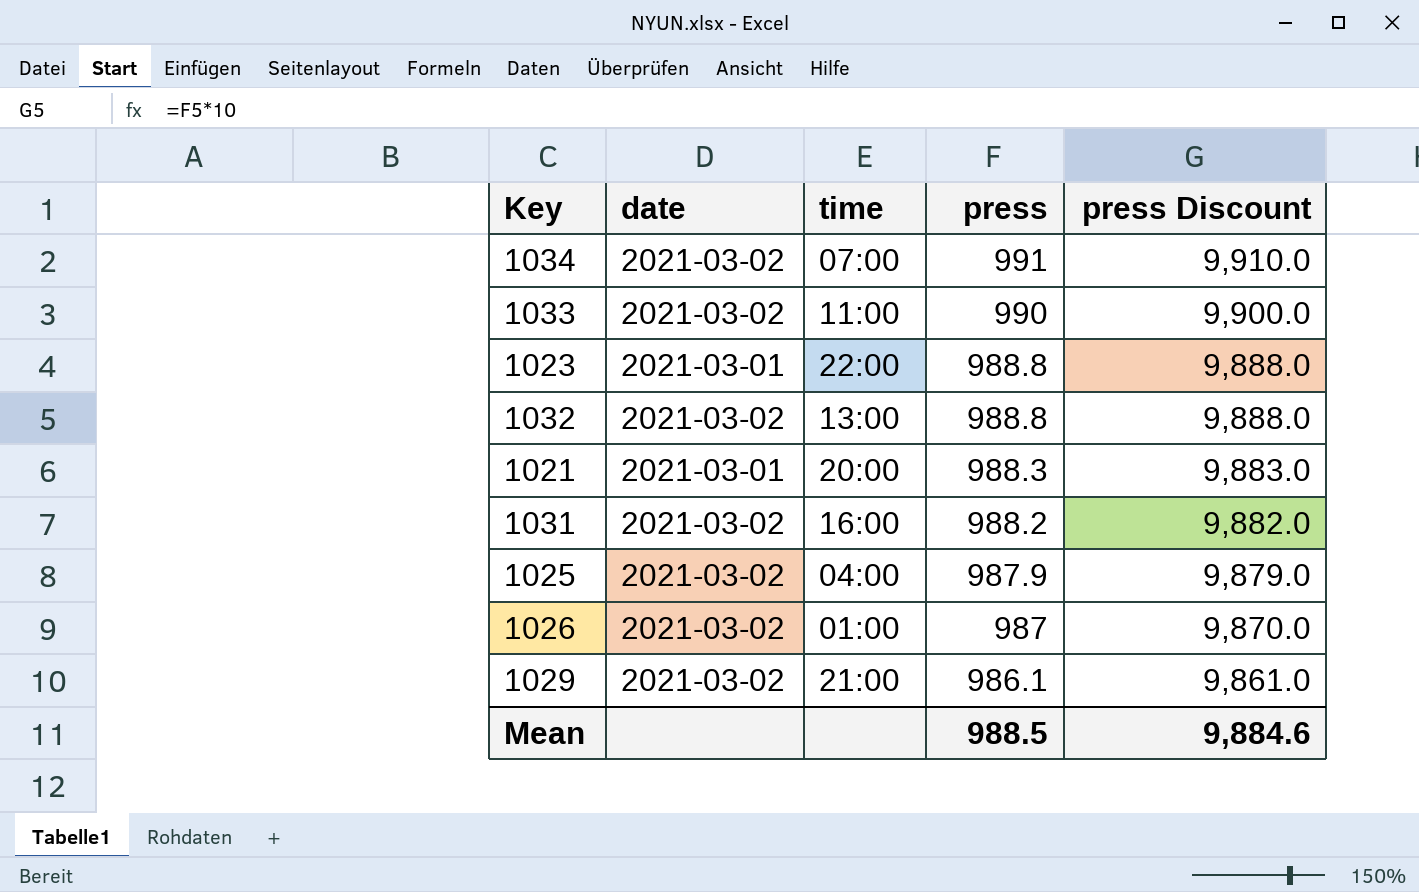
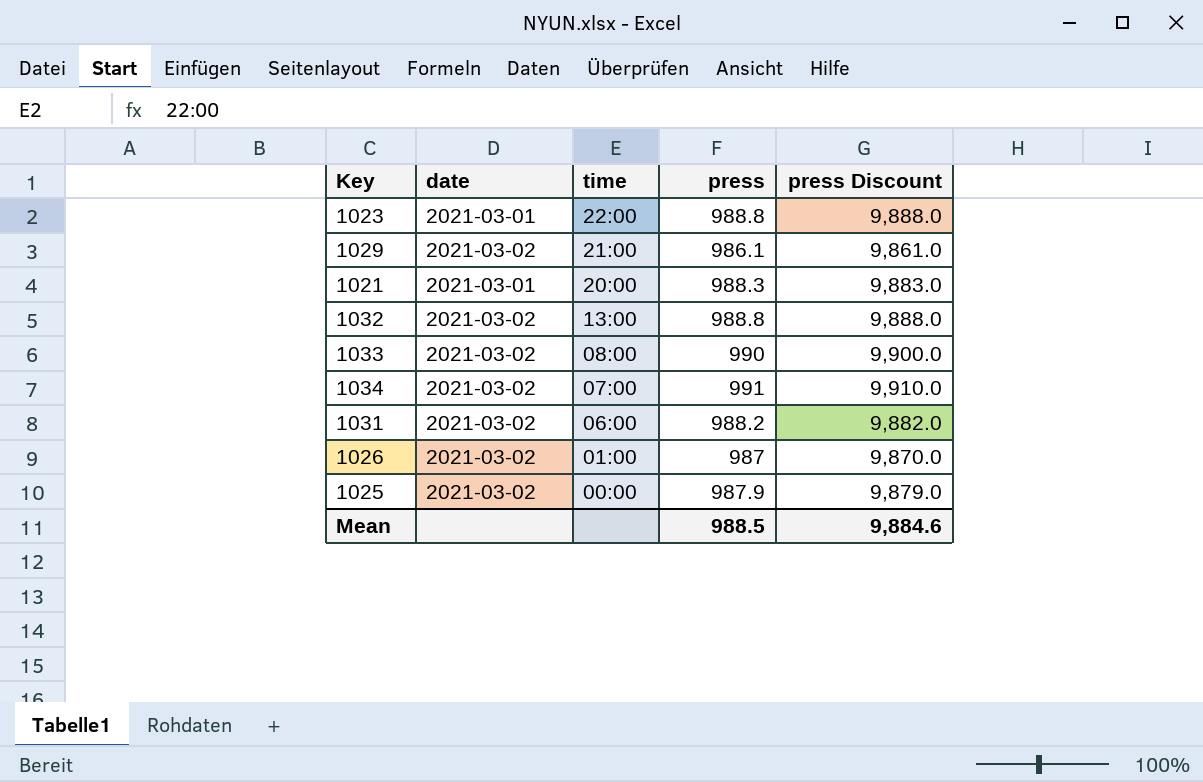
row order: press descending -> time descending
1033 | time: 11:00 -> 08:00
1031 | time: 16:00 -> 06:00
1025 | time: 04:00 -> 00:00

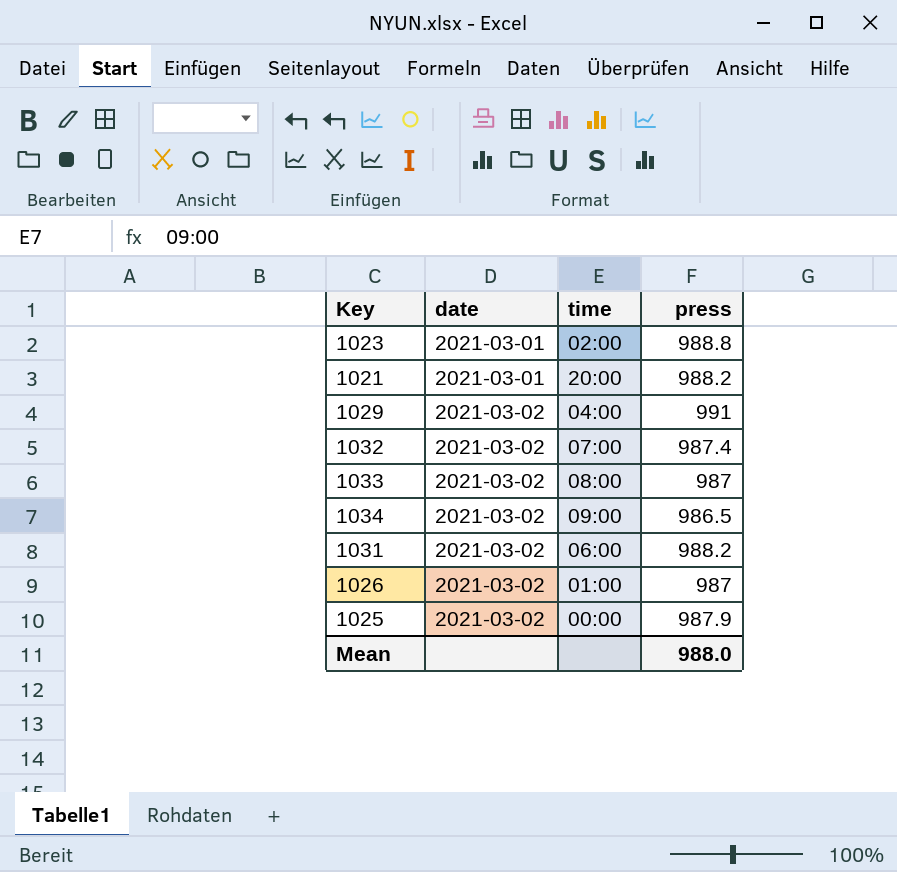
row order: time descending -> date ascending
column press Discount | formula: [press] * 10 -> none
1023 | time: 22:00 -> 02:00
1021 | press: 988.3 -> 988.2
1029 | time: 21:00 -> 04:00
1029 | press: 986.1 -> 991
1032 | time: 13:00 -> 07:00
1032 | press: 988.8 -> 987.4
1033 | press: 990 -> 987
1034 | time: 07:00 -> 09:00
1034 | press: 991 -> 986.5
Mean | press: 988.5 -> 988.0

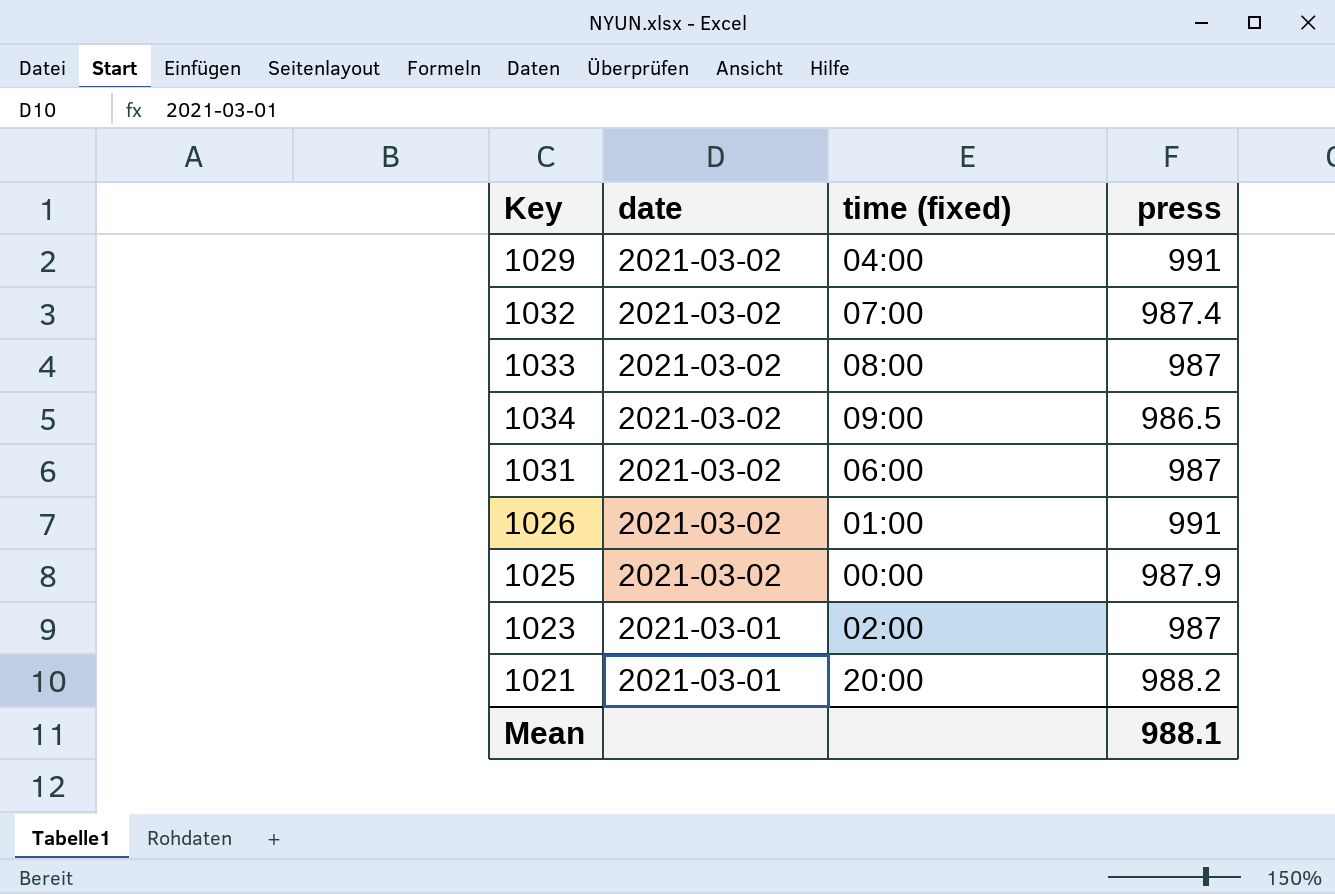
row order: date ascending -> date descending
column name: time -> time (fixed)
1031 | press: 988.2 -> 987
1026 | press: 987 -> 991
1023 | press: 988.8 -> 987
Mean | press: 988.0 -> 988.1

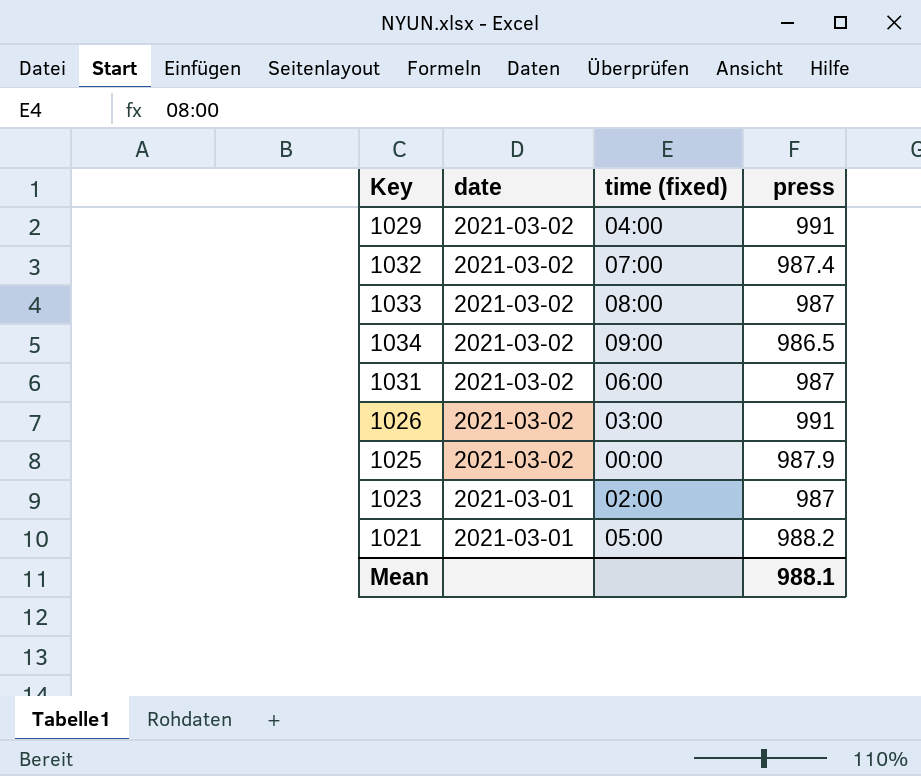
1026 | time (fixed): 01:00 -> 03:00
1021 | time (fixed): 20:00 -> 05:00

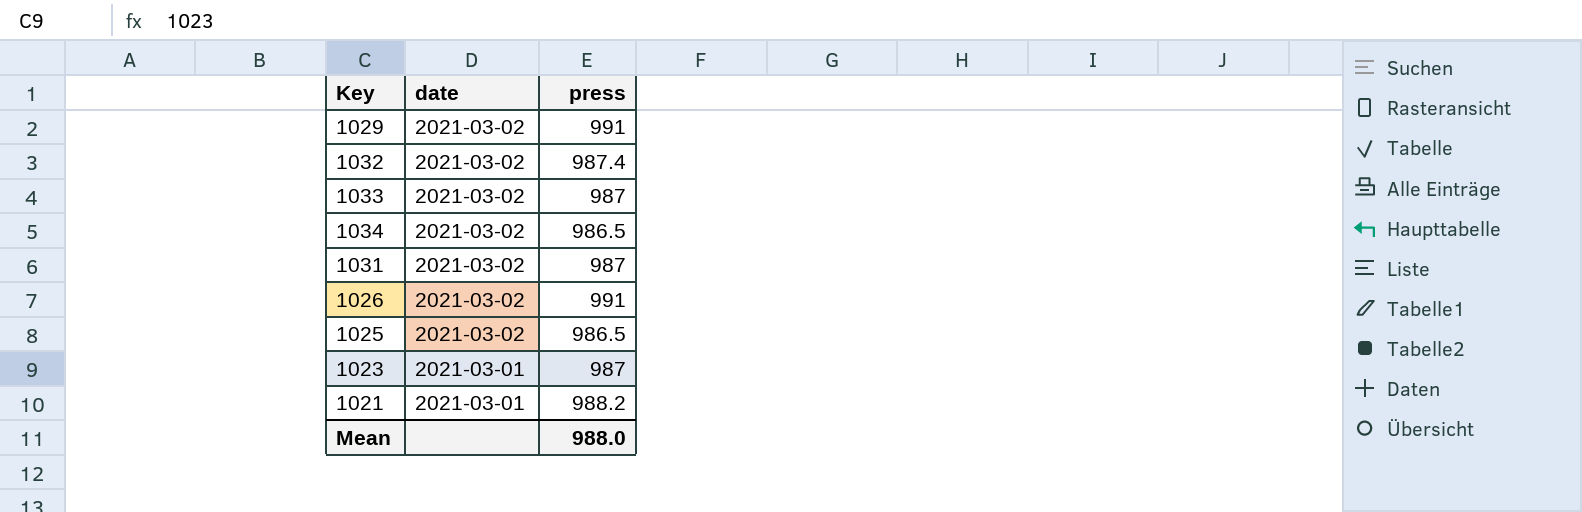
column time (fixed) | position: 3 -> none
1025 | press: 987.9 -> 986.5
Mean | press: 988.1 -> 988.0

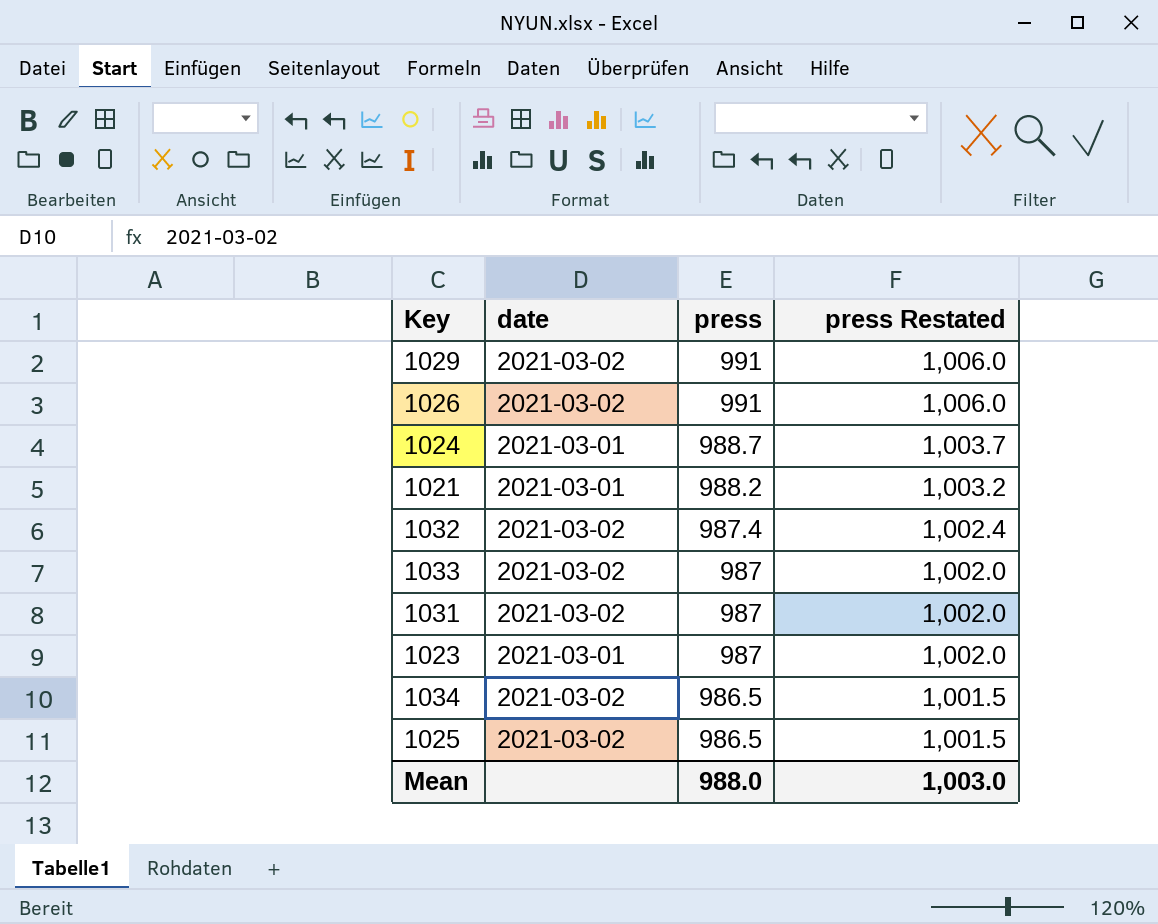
row order: date descending -> press descending
column press Restated | formula: none -> [press] + 15
row 1024: none -> 2021-03-01 | 988.7 | 1,003.7

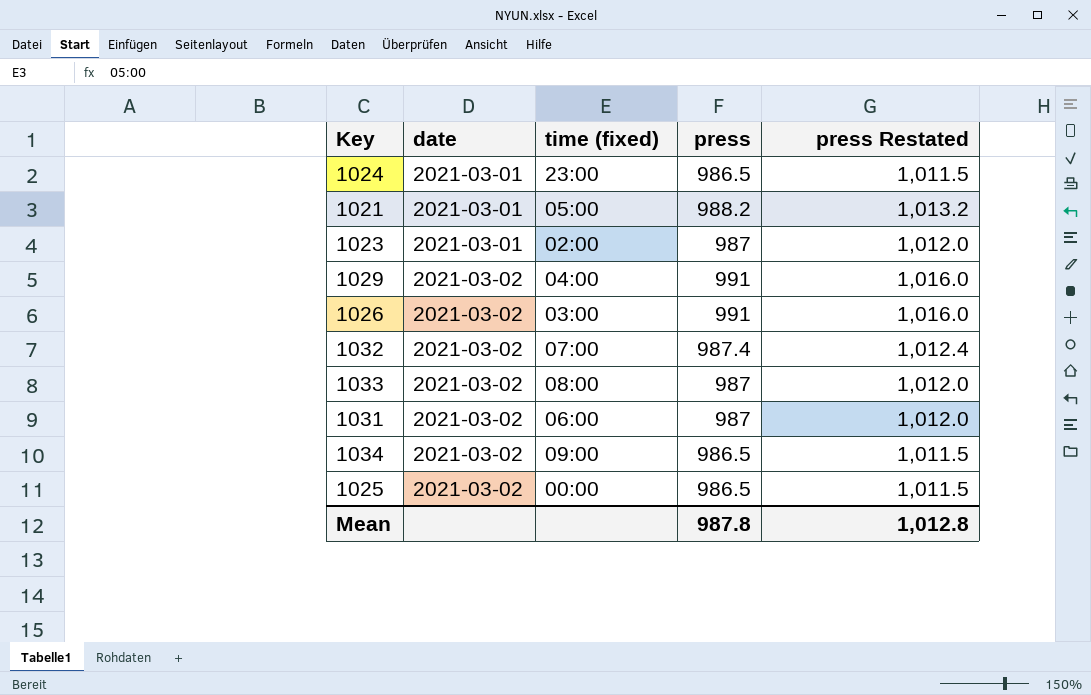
row order: press descending -> date ascending
column time (fixed) | position: none -> 3
column press Restated | formula: [press] + 15 -> [press] + 25
1024 | press: 988.7 -> 986.5
Mean | press: 988.0 -> 987.8
Mean | press Restated: 1,003.0 -> 1,012.8

